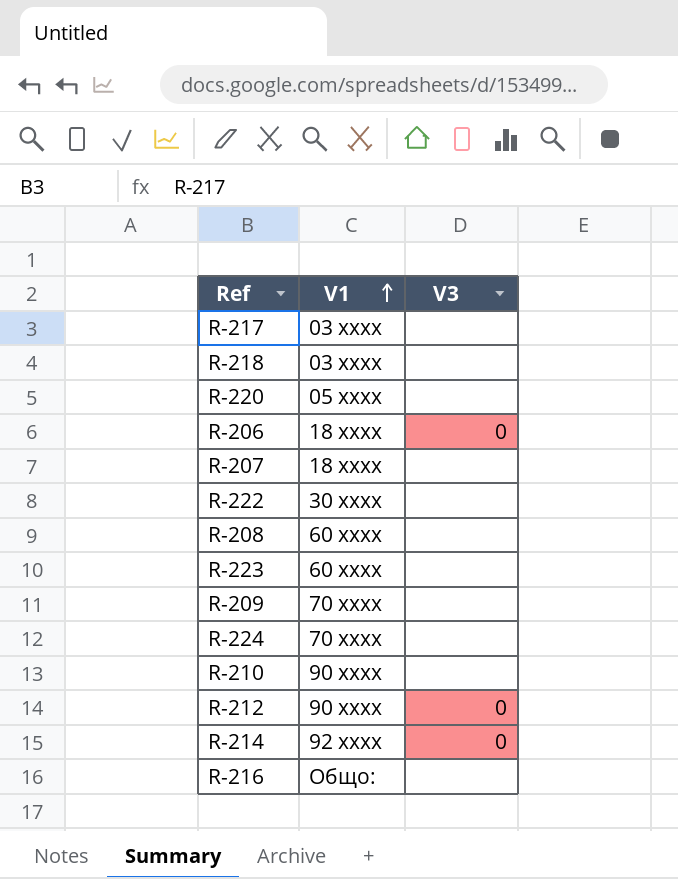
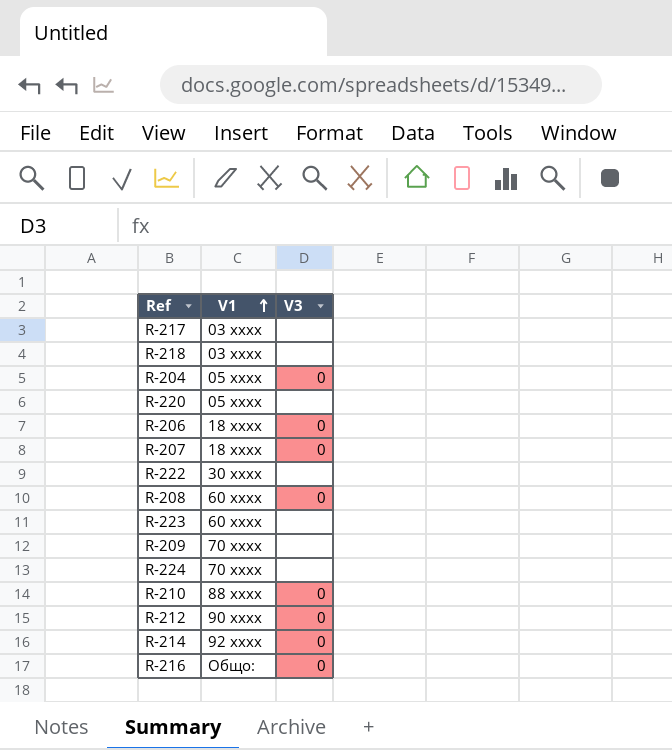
row R-204: none -> 05 xxxx | 0
R-207 | V3: none -> 0
R-208 | V3: none -> 0
R-210 | V1: 90 xxxx -> 88 xxxx
R-210 | V3: none -> 0
R-216 | V3: none -> 0

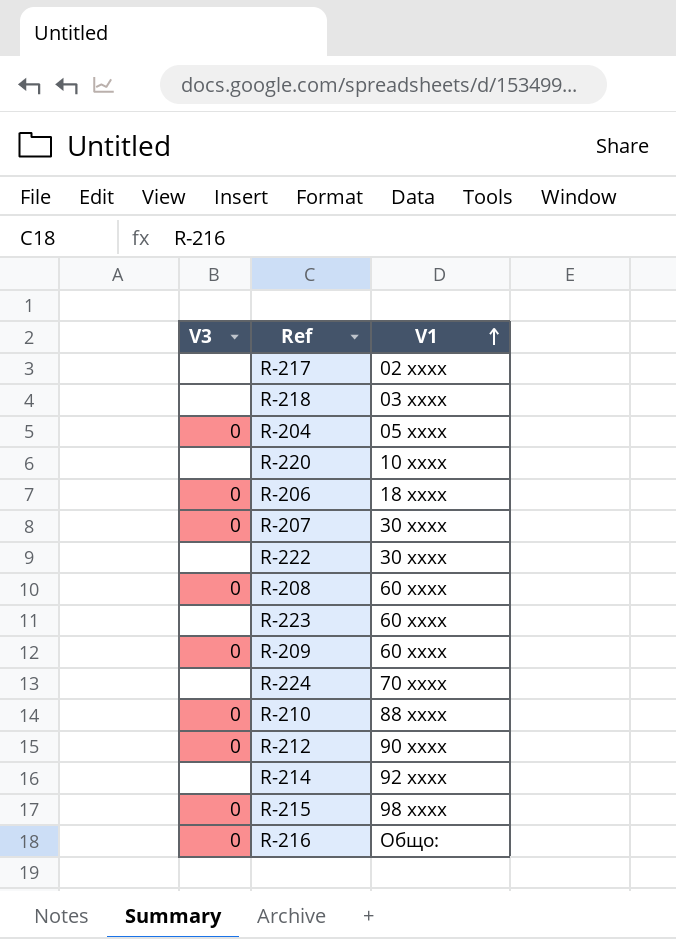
column V3 | position: 3 -> 1
R-217 | V1: 03 xxxx -> 02 xxxx
R-220 | V1: 05 xxxx -> 10 xxxx
R-207 | V1: 18 xxxx -> 30 xxxx
R-209 | V3: none -> 0
R-209 | V1: 70 xxxx -> 60 xxxx
R-214 | V3: 0 -> none
row R-215: none -> 0 | 98 xxxx

